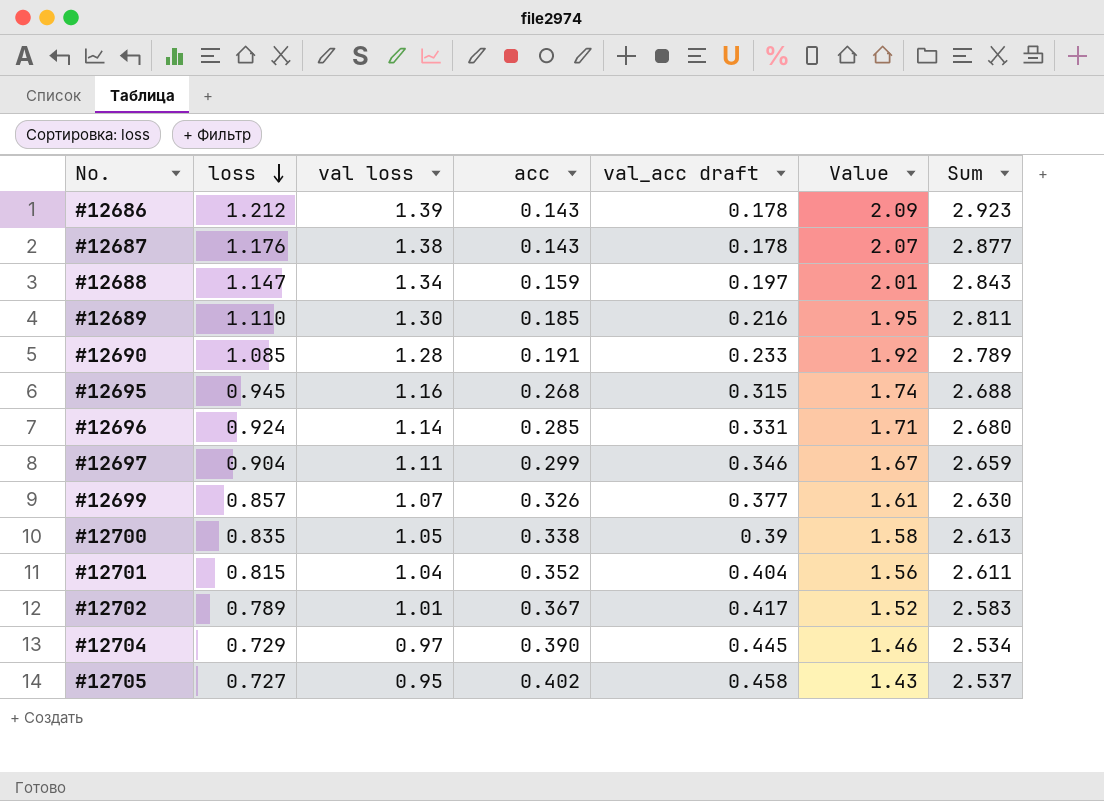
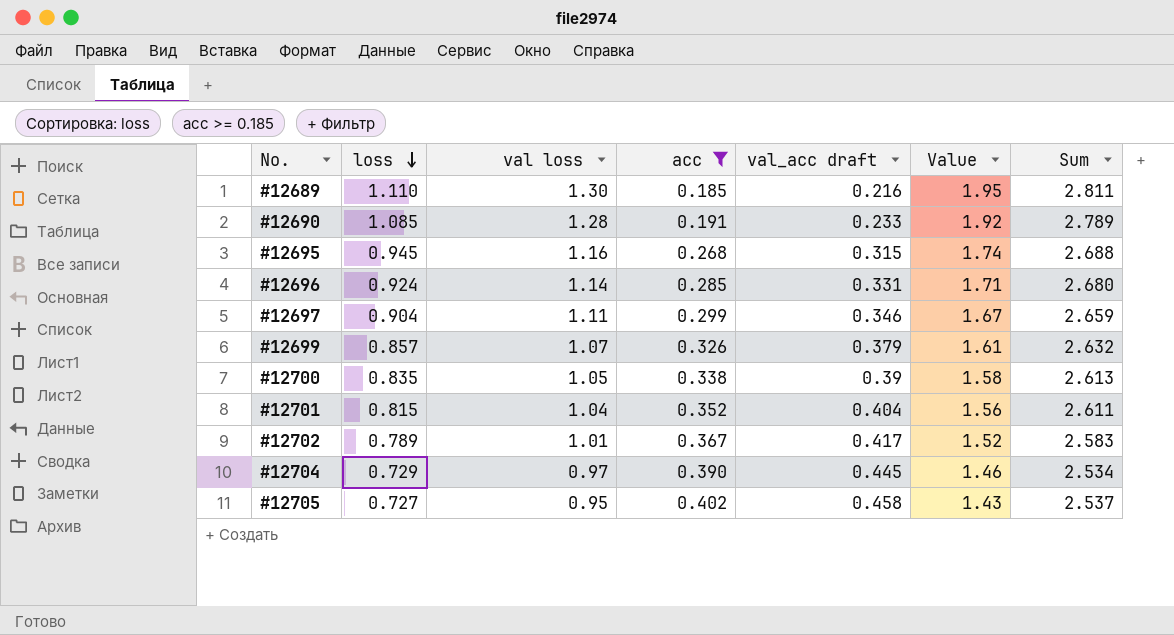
filter: none -> acc >= 0.185
#12699 | val_acc draft: 0.377 -> 0.379
#12699 | Sum: 2.630 -> 2.632

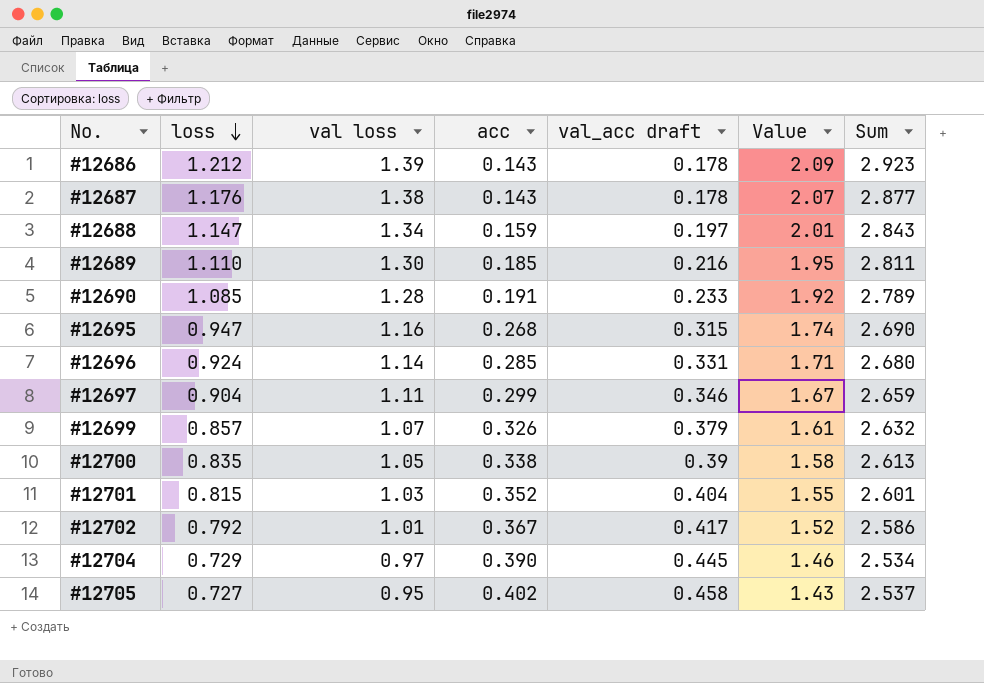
filter: acc >= 0.185 -> none
#12695 | loss: 0.945 -> 0.947
#12695 | Sum: 2.688 -> 2.690
#12701 | val loss: 1.04 -> 1.03
#12701 | Value: 1.56 -> 1.55
#12701 | Sum: 2.611 -> 2.601
#12702 | loss: 0.789 -> 0.792
#12702 | Sum: 2.583 -> 2.586

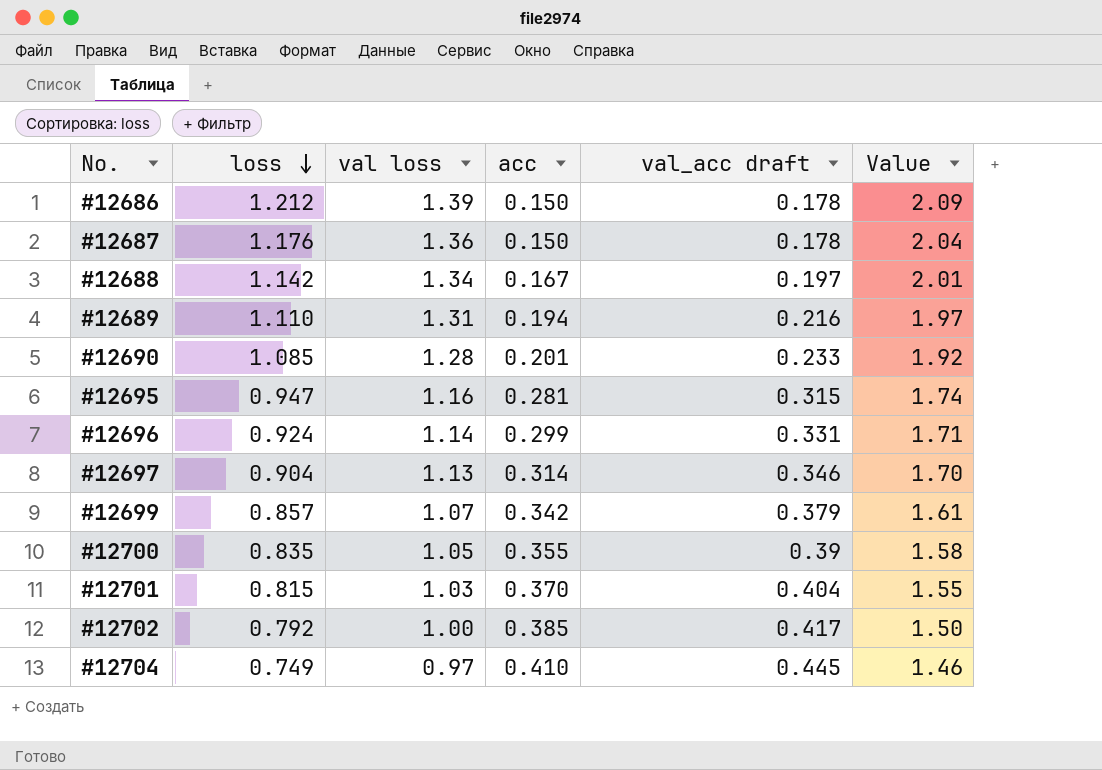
column Sum | formula: [loss] + [val loss] + [acc] + [val_acc draft] -> none
row #12705: 0.727 | 0.95 | 0.402 | 0.458 | 1.43 | 2.537 -> none
#12686 | acc: 0.143 -> 0.150
#12687 | val loss: 1.38 -> 1.36
#12687 | acc: 0.143 -> 0.150
#12687 | Value: 2.07 -> 2.04
#12688 | loss: 1.147 -> 1.142
#12688 | acc: 0.159 -> 0.167
#12689 | val loss: 1.30 -> 1.31
#12689 | acc: 0.185 -> 0.194
#12689 | Value: 1.95 -> 1.97
#12690 | acc: 0.191 -> 0.201
#12695 | acc: 0.268 -> 0.281
#12696 | acc: 0.285 -> 0.299
#12697 | val loss: 1.11 -> 1.13
#12697 | acc: 0.299 -> 0.314
#12697 | Value: 1.67 -> 1.70
#12699 | acc: 0.326 -> 0.342
#12700 | acc: 0.338 -> 0.355
#12701 | acc: 0.352 -> 0.370
#12702 | val loss: 1.01 -> 1.00
#12702 | acc: 0.367 -> 0.385
#12702 | Value: 1.52 -> 1.50
#12704 | loss: 0.729 -> 0.749
#12704 | acc: 0.390 -> 0.410

